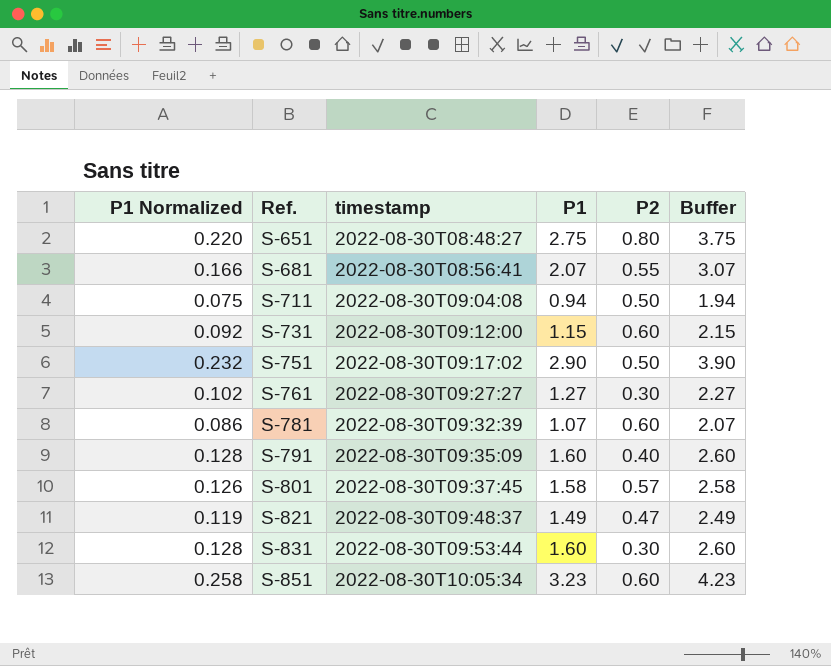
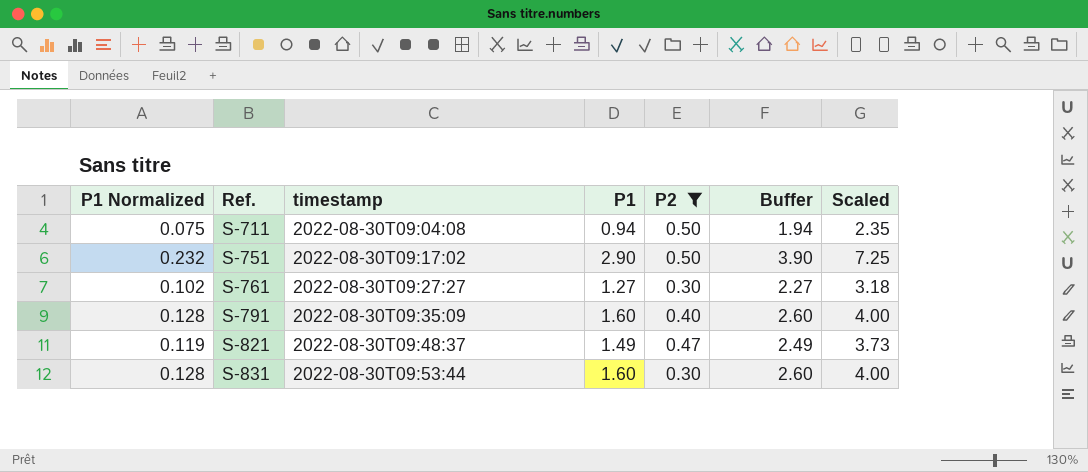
filter: none -> P2 <= 0.50
column Scaled | formula: none -> [P1] * 2.5

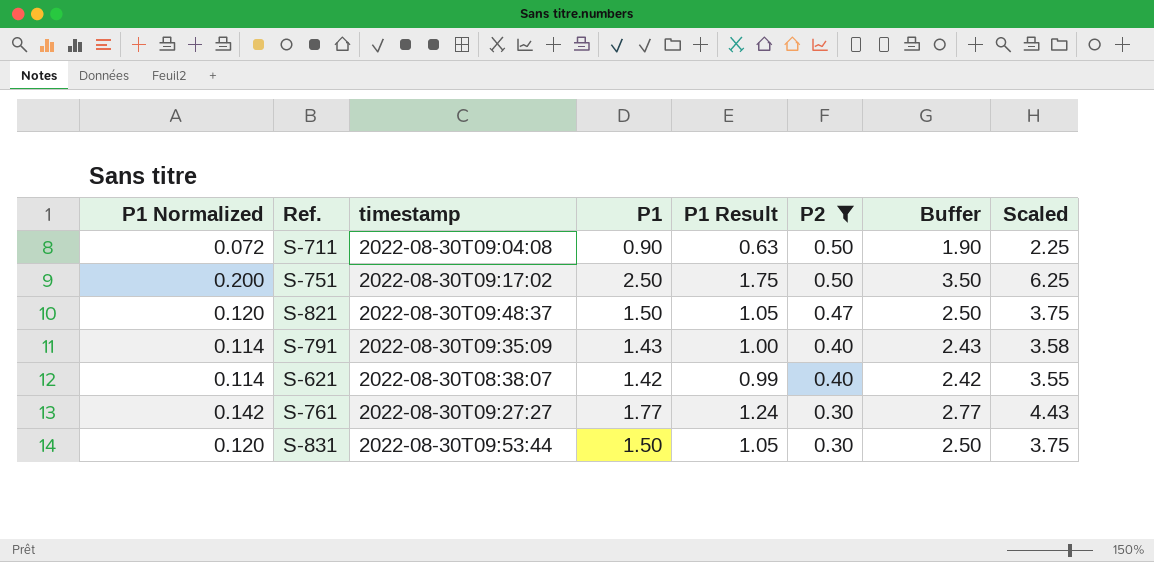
row order: Ref. ascending -> P2 descending
column P1 Result | formula: none -> [P1] * 0.7
S-711 | P1 Normalized: 0.075 -> 0.072
S-711 | P1: 0.94 -> 0.90
S-711 | Buffer: 1.94 -> 1.90
S-711 | Scaled: 2.35 -> 2.25
S-751 | P1 Normalized: 0.232 -> 0.200
S-751 | P1: 2.90 -> 2.50
S-751 | Buffer: 3.90 -> 3.50
S-751 | Scaled: 7.25 -> 6.25
S-821 | P1 Normalized: 0.119 -> 0.120
S-821 | P1: 1.49 -> 1.50
S-821 | Buffer: 2.49 -> 2.50
S-821 | Scaled: 3.73 -> 3.75
S-791 | P1 Normalized: 0.128 -> 0.114
S-791 | P1: 1.60 -> 1.43
S-791 | Buffer: 2.60 -> 2.43
S-791 | Scaled: 4.00 -> 3.58
row S-621: none -> 0.114 | 2022-08-30T08:38:07 | 1.42 | 0.99 | 0.40 | 2.42 | 3.55
S-761 | P1 Normalized: 0.102 -> 0.142
S-761 | P1: 1.27 -> 1.77
S-761 | Buffer: 2.27 -> 2.77
S-761 | Scaled: 3.18 -> 4.43
S-831 | P1 Normalized: 0.128 -> 0.120
S-831 | P1: 1.60 -> 1.50
S-831 | Buffer: 2.60 -> 2.50
S-831 | Scaled: 4.00 -> 3.75

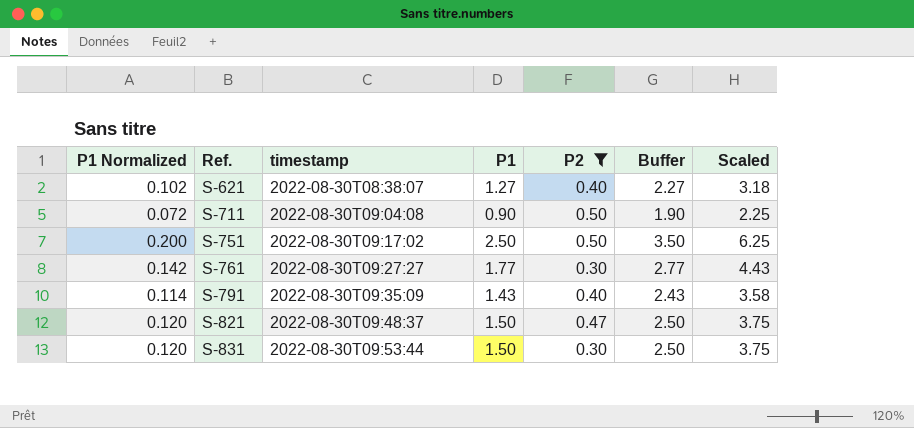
row order: P2 descending -> Ref. ascending
column P1 Result | formula: [P1] * 0.7 -> none
S-621 | P1 Normalized: 0.114 -> 0.102
S-621 | P1: 1.42 -> 1.27
S-621 | Buffer: 2.42 -> 2.27
S-621 | Scaled: 3.55 -> 3.18

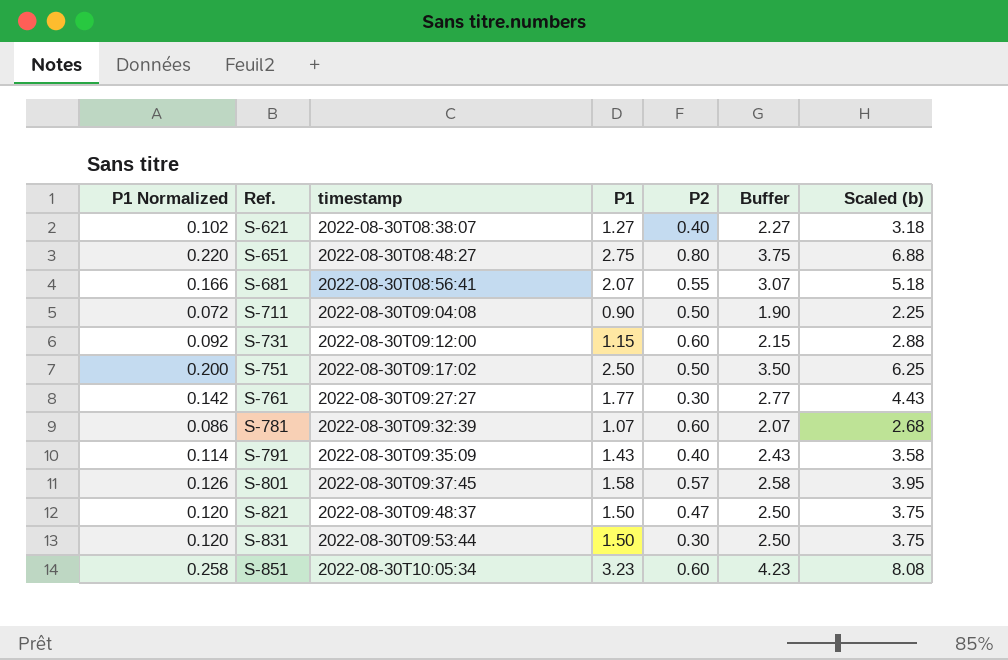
filter: P2 <= 0.50 -> none
column name: Scaled -> Scaled (b)

